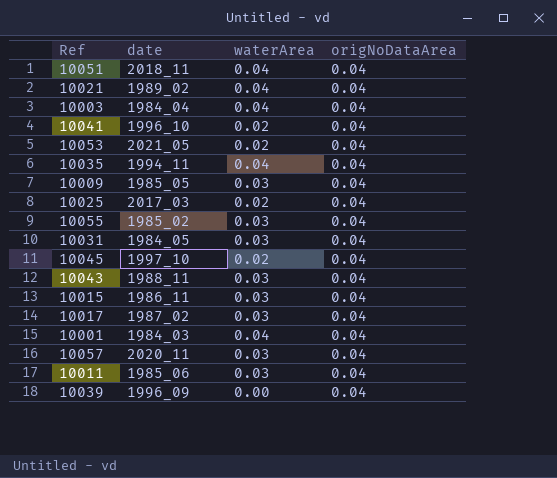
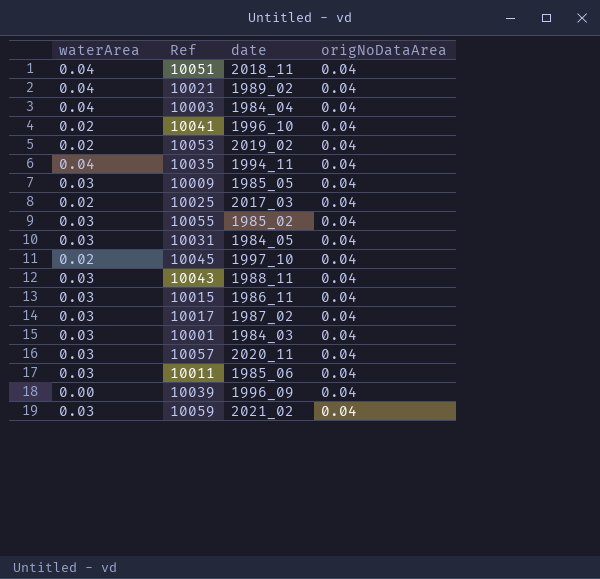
column waterArea | position: 3 -> 1
10053 | date: 2021_05 -> 2019_02
10001 | waterArea: 0.04 -> 0.03
row 10059: none -> 0.03 | 2021_02 | 0.04

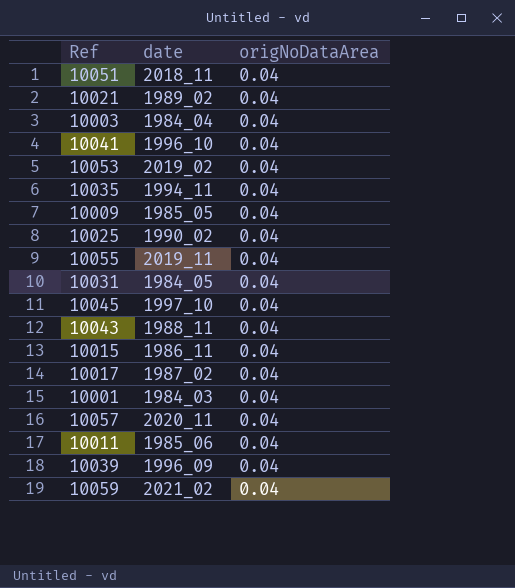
column waterArea | position: 1 -> none
10025 | date: 2017_03 -> 1990_02
10055 | date: 1985_02 -> 2019_11

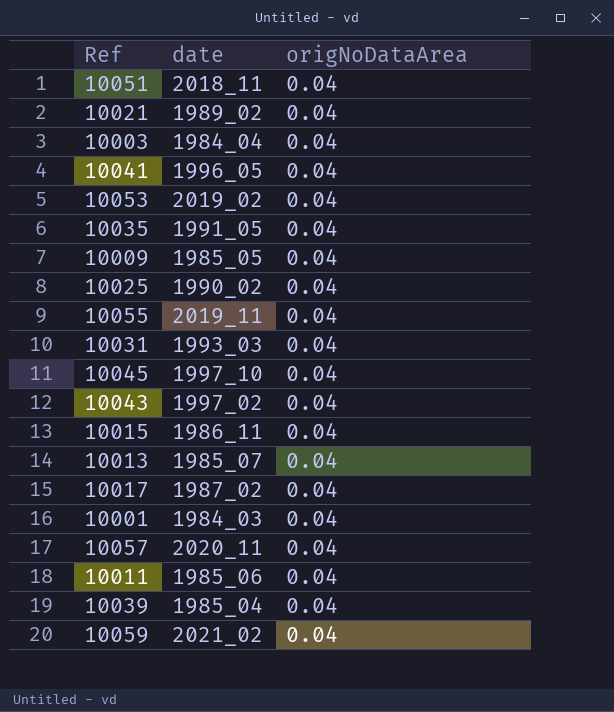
10041 | date: 1996_10 -> 1996_05
10035 | date: 1994_11 -> 1991_05
10031 | date: 1984_05 -> 1993_03
10043 | date: 1988_11 -> 1997_02
row 10013: none -> 1985_07 | 0.04
10039 | date: 1996_09 -> 1985_04

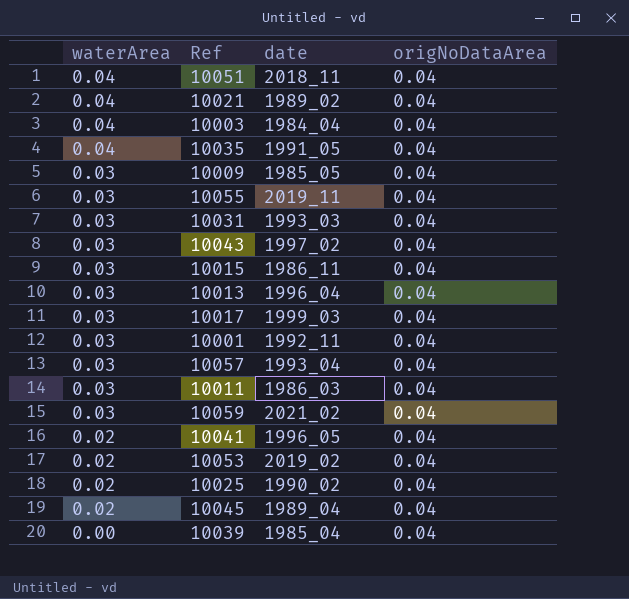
row order: none -> waterArea descending
column waterArea | position: none -> 1
10013 | date: 1985_07 -> 1996_04
10017 | date: 1987_02 -> 1999_03
10001 | date: 1984_03 -> 1992_11
10057 | date: 2020_11 -> 1993_04
10011 | date: 1985_06 -> 1986_03
10045 | date: 1997_10 -> 1989_04

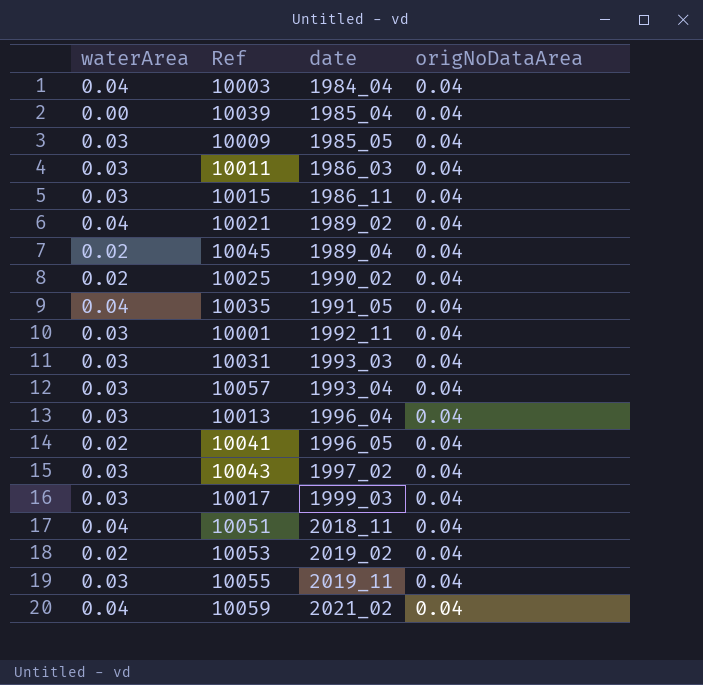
row order: waterArea descending -> date ascending
10059 | waterArea: 0.03 -> 0.04

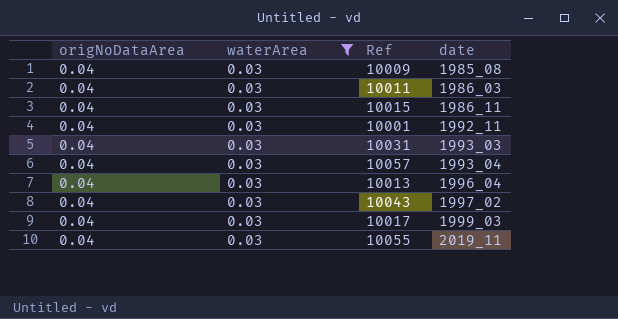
filter: none -> waterArea = 0.03
column origNoDataArea | position: 4 -> 1
10009 | date: 1985_05 -> 1985_08

